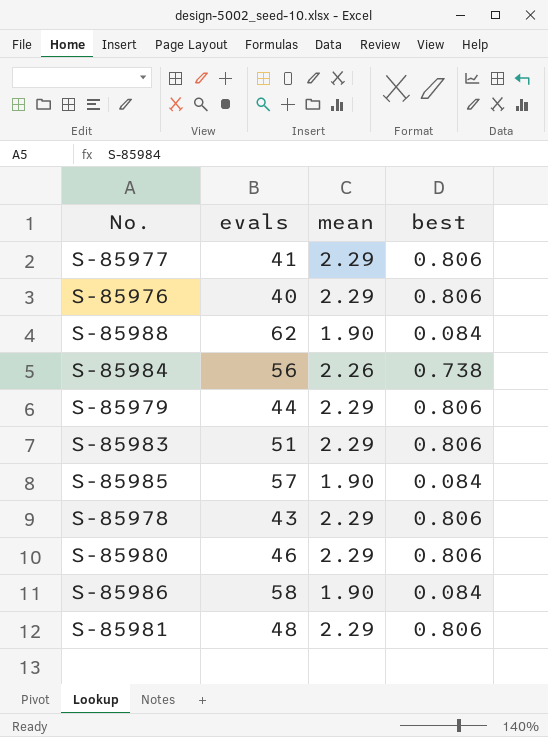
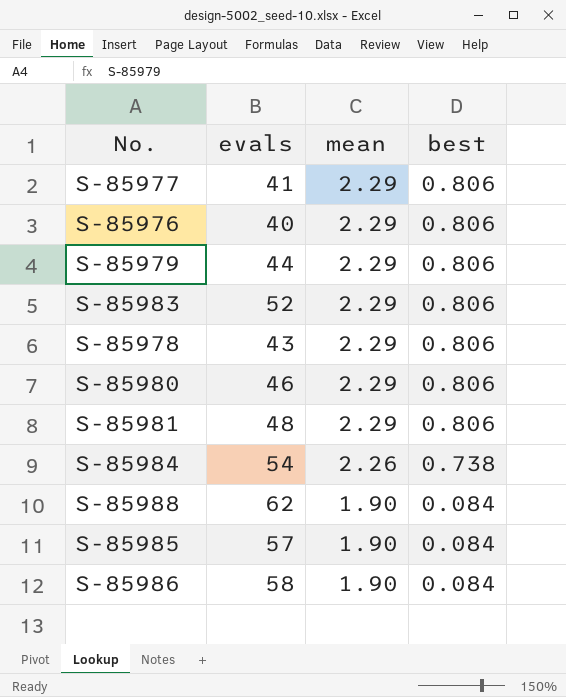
row order: none -> mean descending
S-85983 | evals: 51 -> 52
S-85984 | evals: 56 -> 54

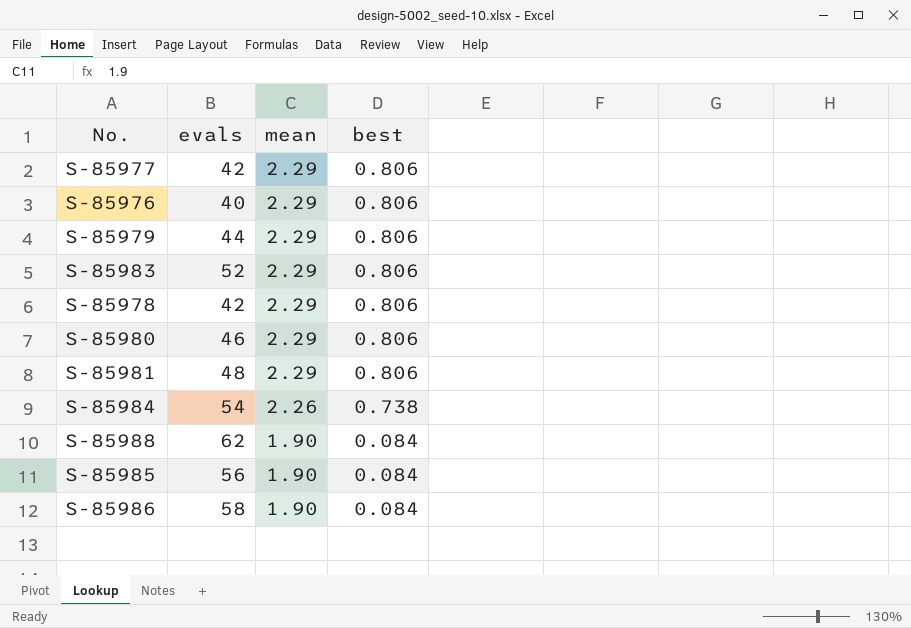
S-85977 | evals: 41 -> 42
S-85978 | evals: 43 -> 42
S-85985 | evals: 57 -> 56

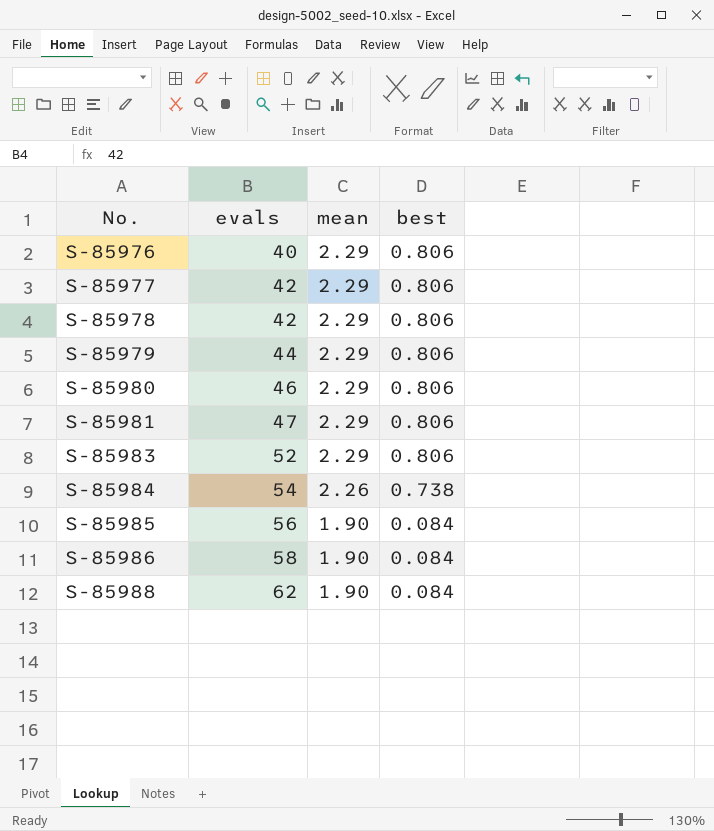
row order: mean descending -> No. ascending
S-85981 | evals: 48 -> 47

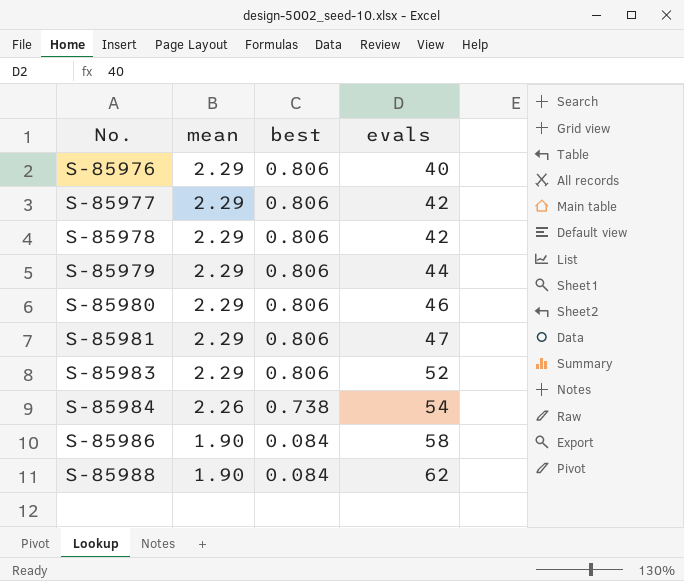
column evals | position: 2 -> 4
row S-85985: 56 | 1.90 | 0.084 -> none

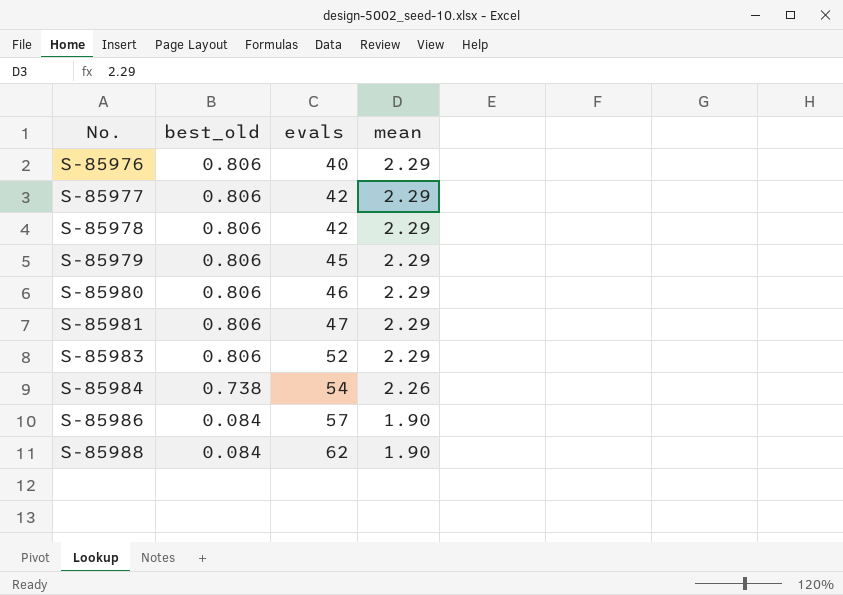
column name: best -> best_old
column mean | position: 2 -> 4
S-85979 | evals: 44 -> 45
S-85986 | evals: 58 -> 57

